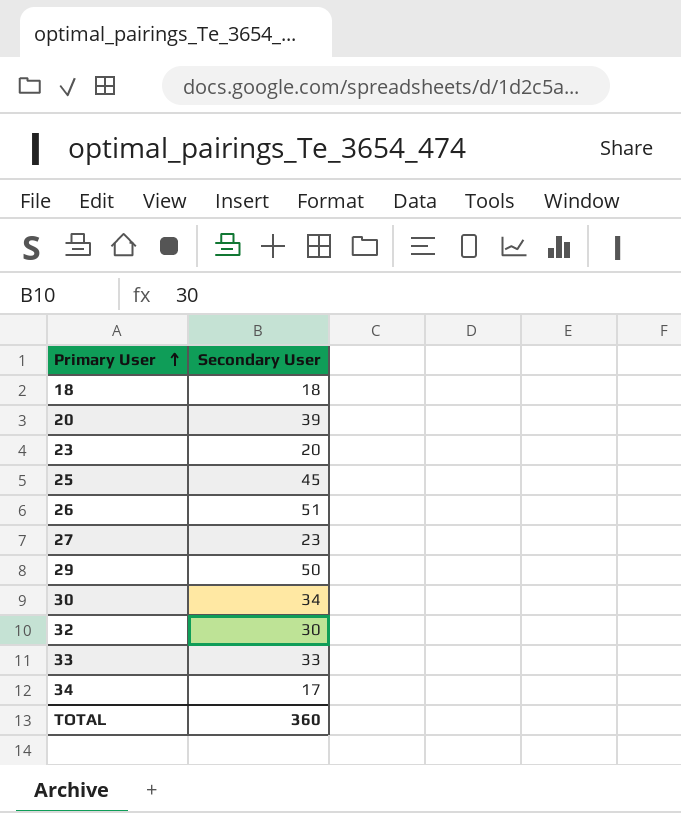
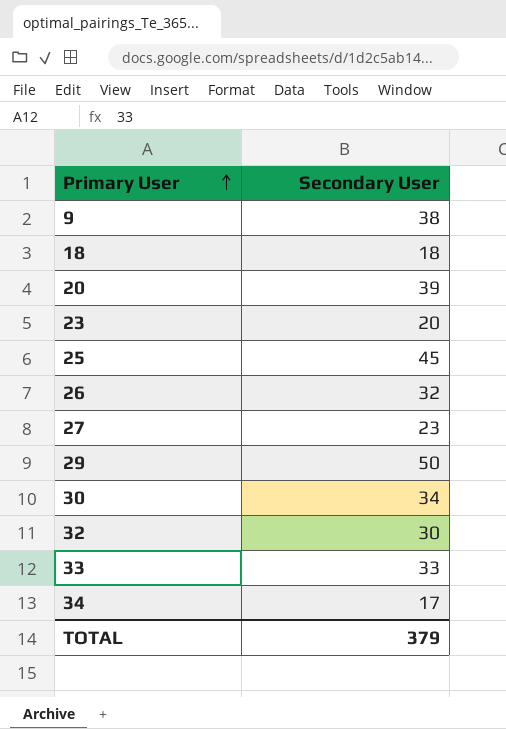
row 9: none -> 38
26 | Secondary User: 51 -> 32
TOTAL | Secondary User: 360 -> 379

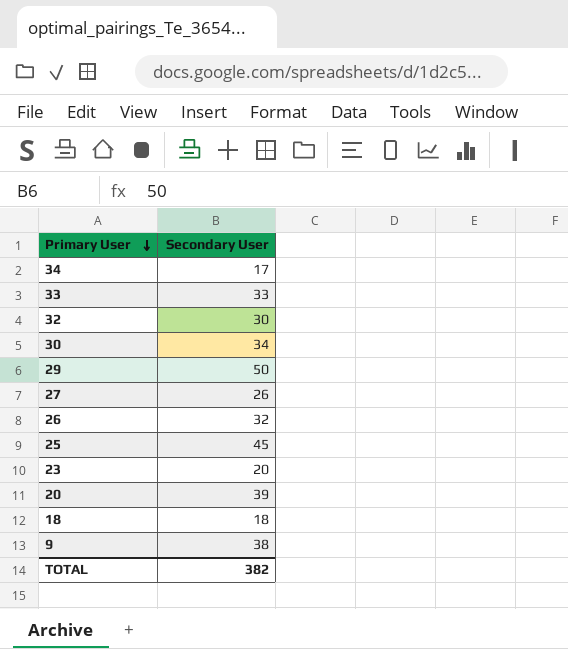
row order: Primary User ascending -> Primary User descending
27 | Secondary User: 23 -> 26
TOTAL | Secondary User: 379 -> 382

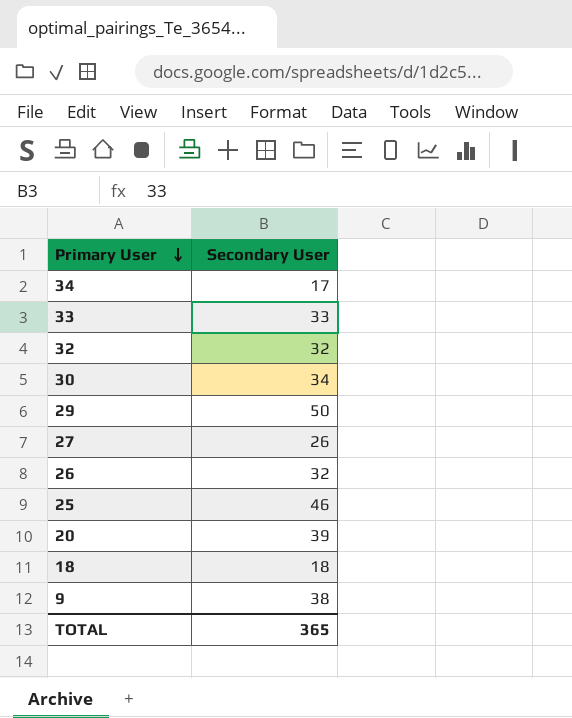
row 23: 20 -> none
32 | Secondary User: 30 -> 32
25 | Secondary User: 45 -> 46
TOTAL | Secondary User: 382 -> 365

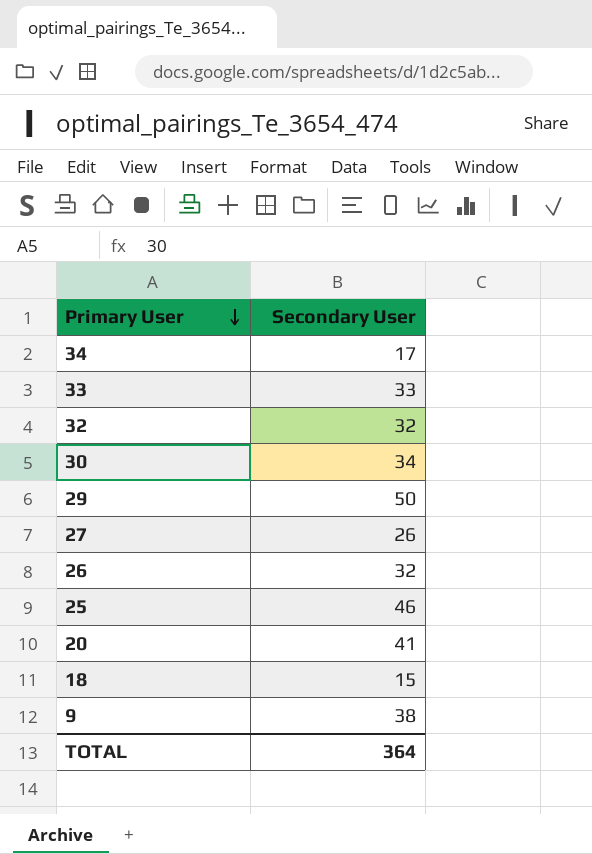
20 | Secondary User: 39 -> 41
18 | Secondary User: 18 -> 15
TOTAL | Secondary User: 365 -> 364

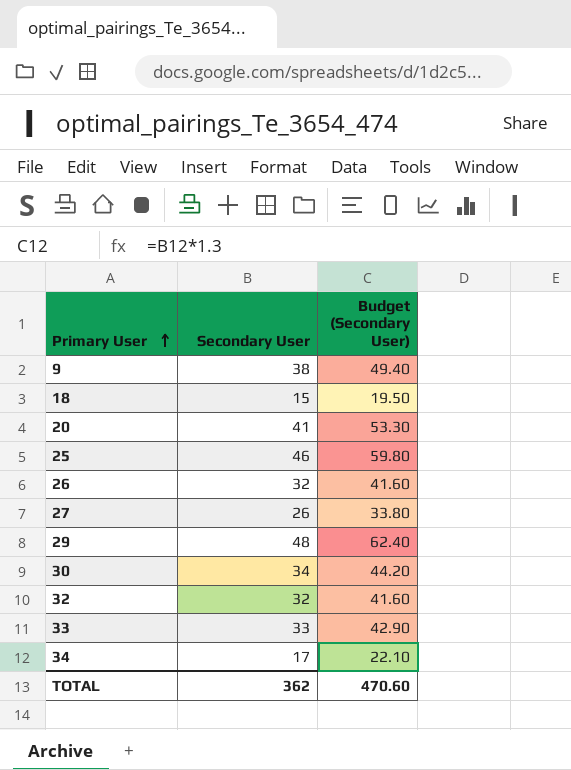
row order: Primary User descending -> Primary User ascending
column Budget (Secondary User) | formula: none -> [Secondary User] * 1.3
29 | Secondary User: 50 -> 48
TOTAL | Secondary User: 364 -> 362

